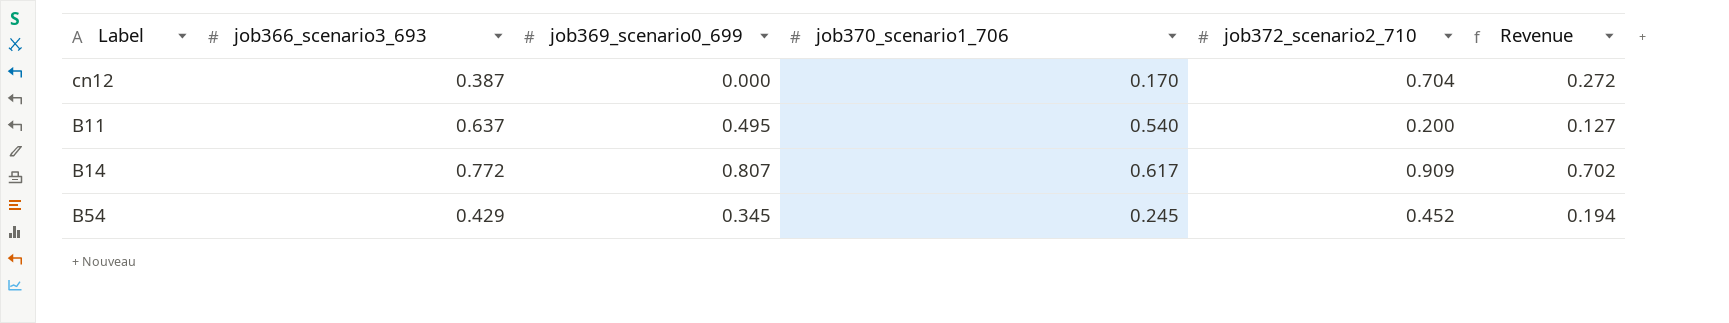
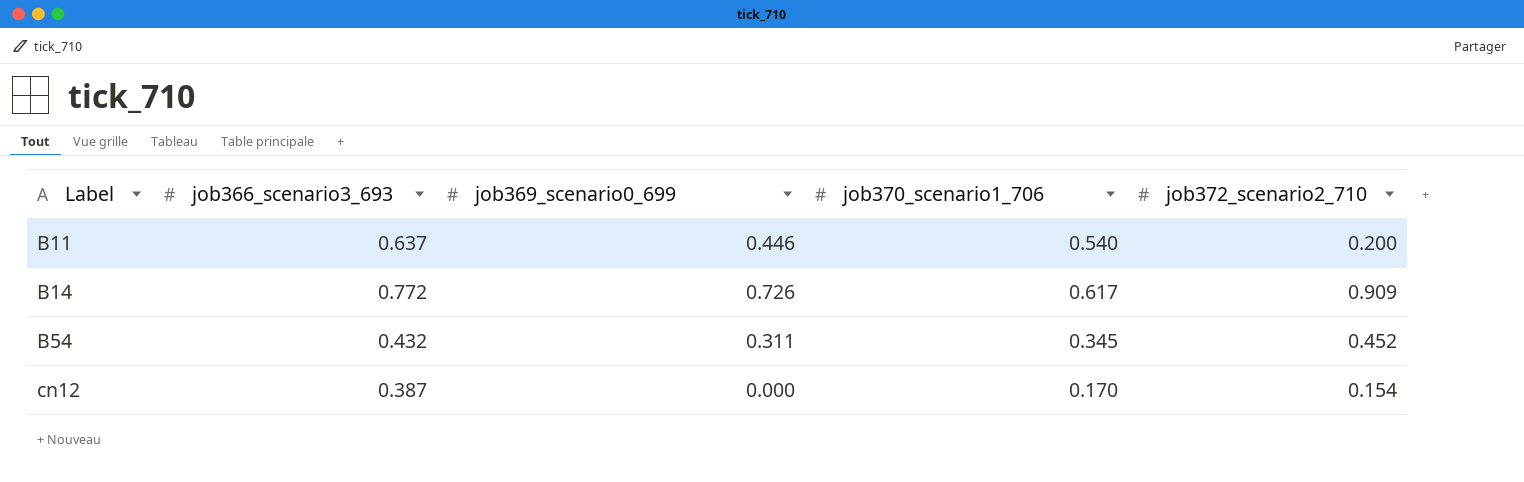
row order: none -> Label ascending
column Revenue | formula: [job366_scenario3_693] * [job372_scenario2_710] -> none
B11 | job369_scenario0_699: 0.495 -> 0.446
B14 | job369_scenario0_699: 0.807 -> 0.726
B54 | job366_scenario3_693: 0.429 -> 0.432
B54 | job369_scenario0_699: 0.345 -> 0.311
B54 | job370_scenario1_706: 0.245 -> 0.345
cn12 | job372_scenario2_710: 0.704 -> 0.154

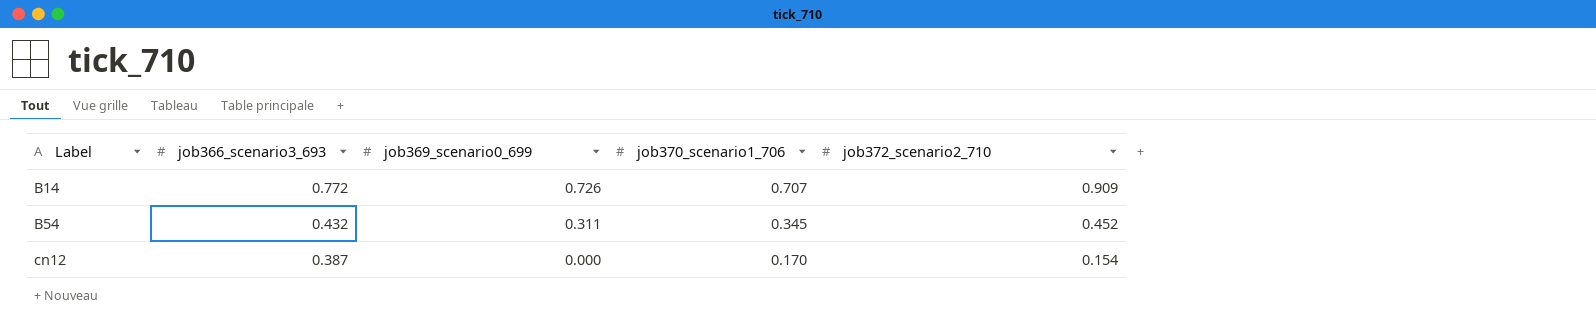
row B11: 0.637 | 0.446 | 0.540 | 0.200 -> none
B14 | job370_scenario1_706: 0.617 -> 0.707

